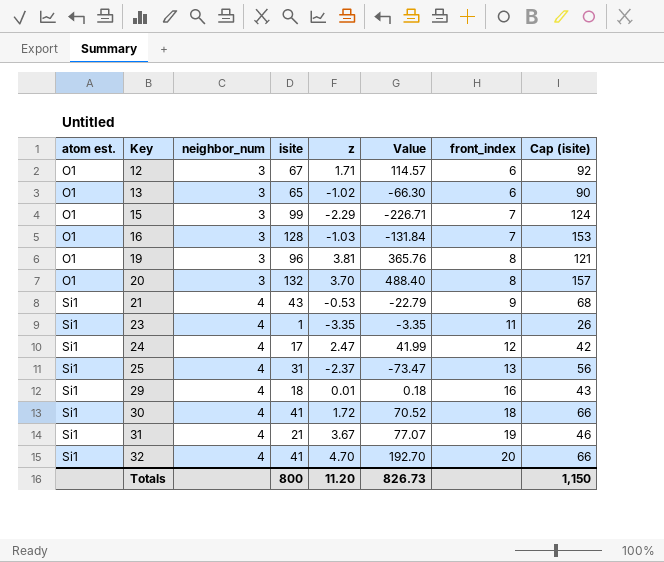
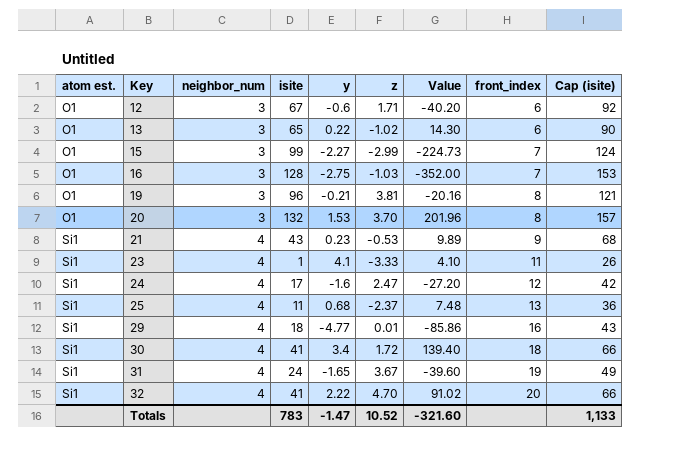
column y | position: none -> 5
column Value | formula: [isite] * [z] -> [isite] * [y]
15 | z: -2.29 -> -2.99
23 | z: -3.35 -> -3.33
25 | isite: 31 -> 11
25 | Cap (isite): 56 -> 36
31 | isite: 21 -> 24
31 | Cap (isite): 46 -> 49
Totals | isite: 800 -> 783
Totals | z: 11.20 -> 10.52
Totals | Value: 826.73 -> -321.60
Totals | Cap (isite): 1,150 -> 1,133

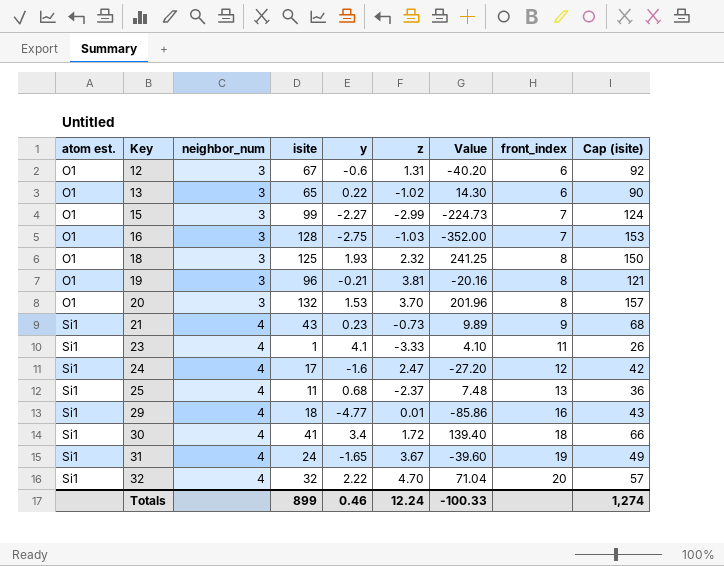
12 | z: 1.71 -> 1.31
row 18: none -> O1 | 3 | 125 | 1.93 | 2.32 | 241.25 | 8 | 150
21 | z: -0.53 -> -0.73
32 | isite: 41 -> 32
32 | Value: 91.02 -> 71.04
32 | Cap (isite): 66 -> 57
Totals | isite: 783 -> 899
Totals | y: -1.47 -> 0.46
Totals | z: 10.52 -> 12.24
Totals | Value: -321.60 -> -100.33
Totals | Cap (isite): 1,133 -> 1,274

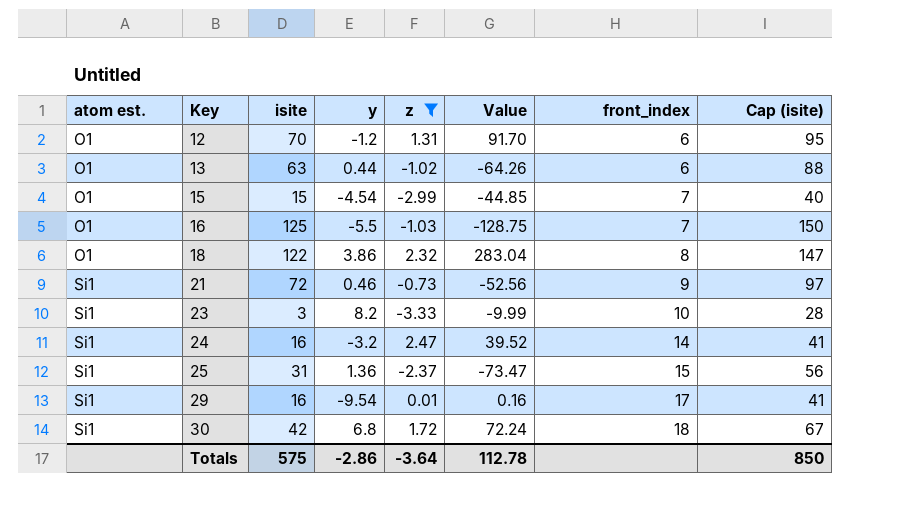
filter: none -> z <= 2.47
column neighbor_num | position: 3 -> none
column Value | formula: [isite] * [y] -> [isite] * [z]
12 | isite: 67 -> 70
12 | y: -0.6 -> -1.2
12 | Cap (isite): 92 -> 95
13 | isite: 65 -> 63
13 | y: 0.22 -> 0.44
13 | Cap (isite): 90 -> 88
15 | isite: 99 -> 15
15 | y: -2.27 -> -4.54
15 | Cap (isite): 124 -> 40
16 | isite: 128 -> 125
16 | y: -2.75 -> -5.5
16 | Cap (isite): 153 -> 150
18 | isite: 125 -> 122
18 | y: 1.93 -> 3.86
18 | Cap (isite): 150 -> 147
21 | isite: 43 -> 72
21 | y: 0.23 -> 0.46
21 | Cap (isite): 68 -> 97
23 | isite: 1 -> 3
23 | y: 4.1 -> 8.2
23 | front_index: 11 -> 10
23 | Cap (isite): 26 -> 28
24 | isite: 17 -> 16
24 | y: -1.6 -> -3.2
24 | front_index: 12 -> 14
24 | Cap (isite): 42 -> 41
25 | isite: 11 -> 31
25 | y: 0.68 -> 1.36
25 | front_index: 13 -> 15
25 | Cap (isite): 36 -> 56
29 | isite: 18 -> 16
29 | y: -4.77 -> -9.54
29 | front_index: 16 -> 17
29 | Cap (isite): 43 -> 41
30 | isite: 41 -> 42
30 | y: 3.4 -> 6.8
30 | Cap (isite): 66 -> 67
Totals | isite: 899 -> 575
Totals | y: 0.46 -> -2.86
Totals | z: 12.24 -> -3.64
Totals | Value: -100.33 -> 112.78
Totals | Cap (isite): 1,274 -> 850

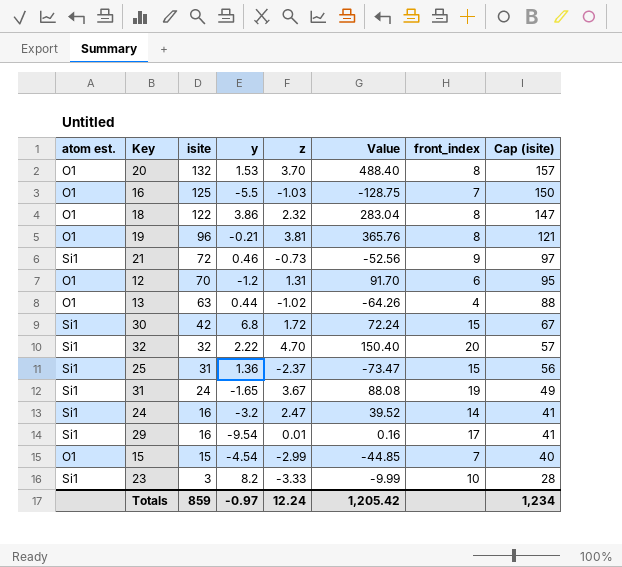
filter: z <= 2.47 -> none
row order: atom est. ascending -> isite descending
13 | front_index: 6 -> 4
30 | front_index: 18 -> 15
Totals | isite: 575 -> 859
Totals | y: -2.86 -> -0.97
Totals | z: -3.64 -> 12.24
Totals | Value: 112.78 -> 1,205.42
Totals | Cap (isite): 850 -> 1,234

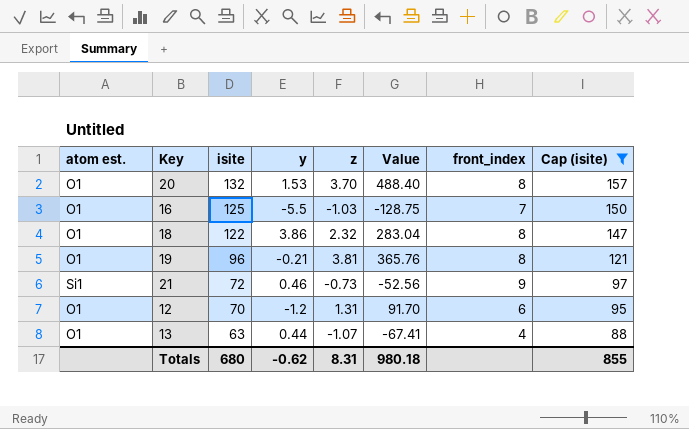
filter: none -> Cap (isite) >= 88
13 | z: -1.02 -> -1.07
13 | Value: -64.26 -> -67.41
Totals | isite: 859 -> 680
Totals | y: -0.97 -> -0.62
Totals | z: 12.24 -> 8.31
Totals | Value: 1,205.42 -> 980.18
Totals | Cap (isite): 1,234 -> 855

